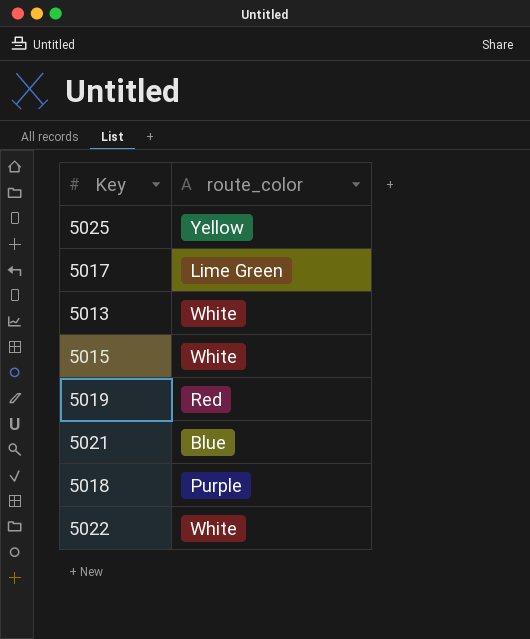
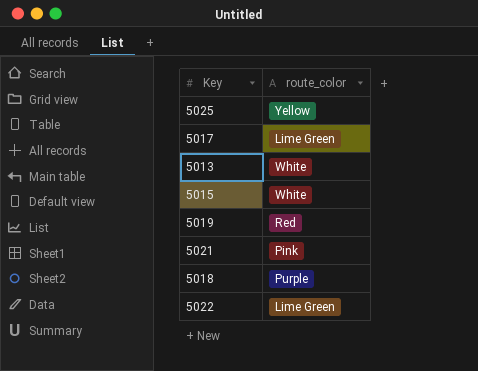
5021 | route_color: Blue -> Pink
5022 | route_color: White -> Lime Green

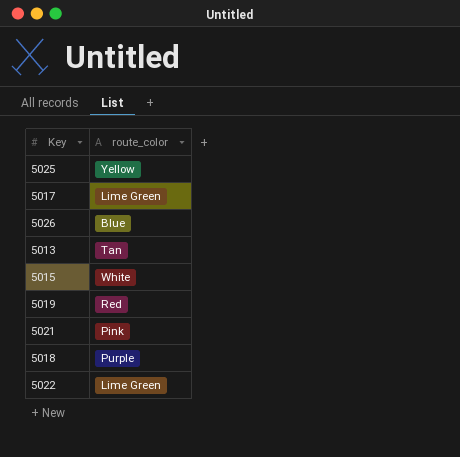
row 5026: none -> Blue
5013 | route_color: White -> Tan

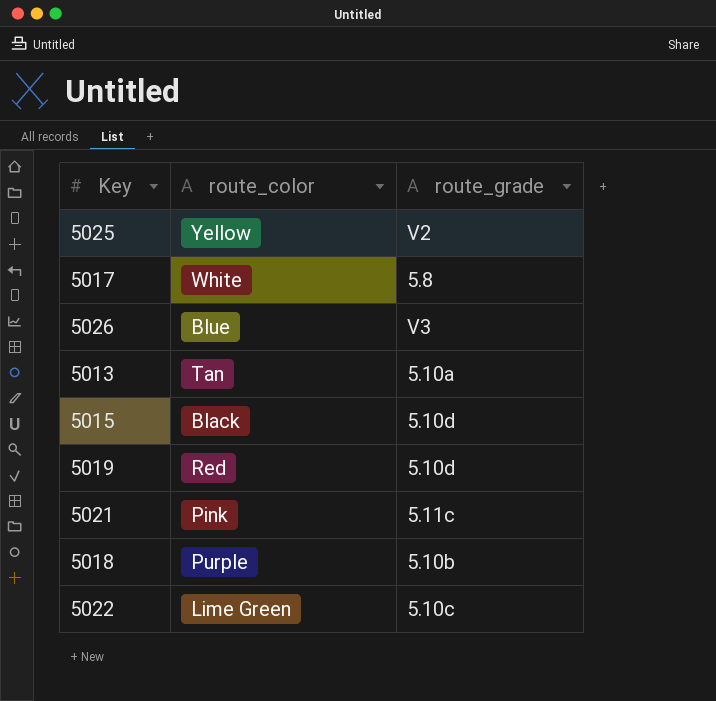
column route_grade | position: none -> 3
5017 | route_color: Lime Green -> White
5015 | route_color: White -> Black

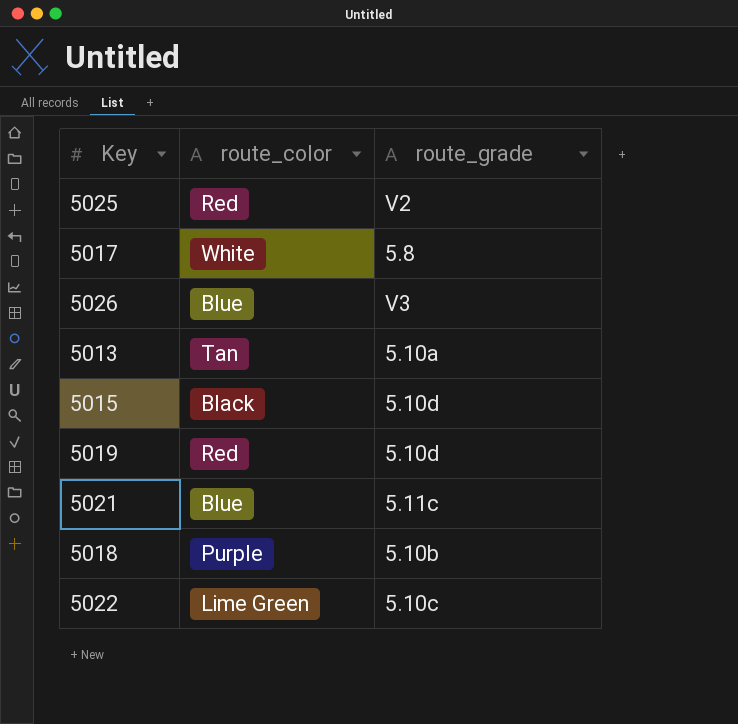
5025 | route_color: Yellow -> Red
5021 | route_color: Pink -> Blue

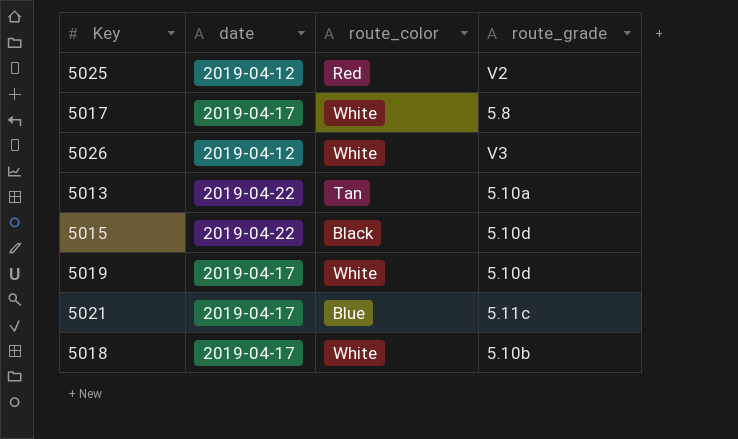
column date | position: none -> 2
row 5022: Lime Green | 5.10c -> none
5026 | route_color: Blue -> White
5019 | route_color: Red -> White
5018 | route_color: Purple -> White

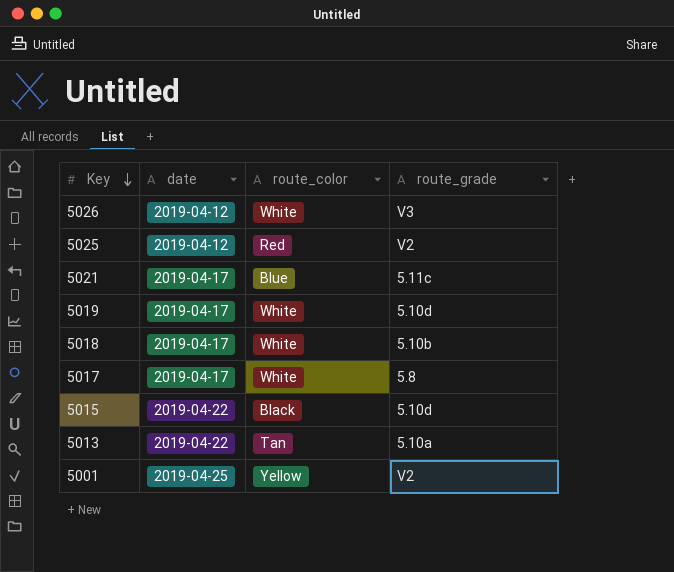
row order: none -> Key descending
row 5001: none -> 2019-04-25 | Yellow | V2

